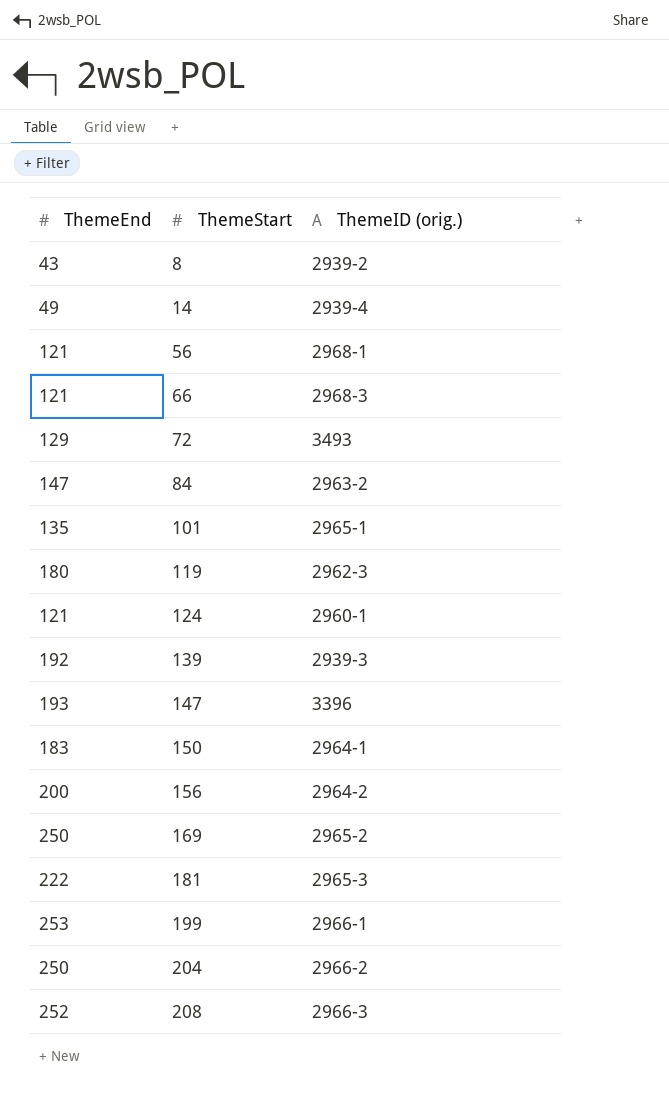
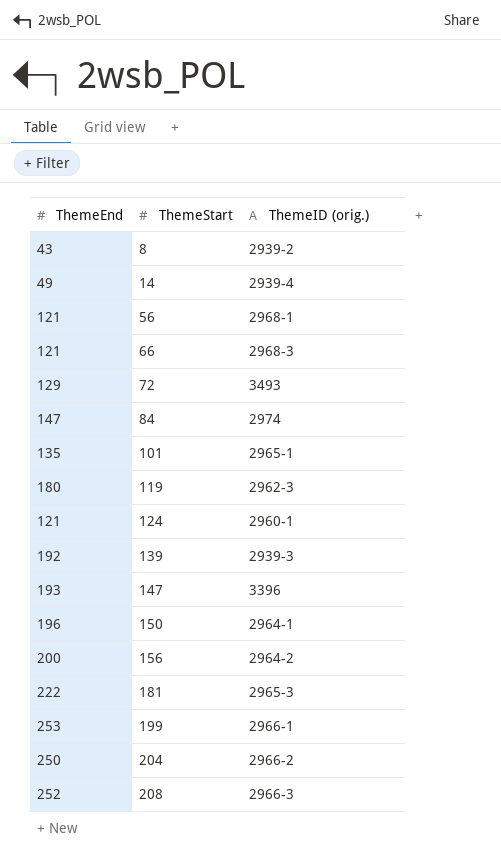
row 169: 250 | 2965-2 -> none
84 | ThemeID (orig.): 2963-2 -> 2974
150 | ThemeEnd: 183 -> 196

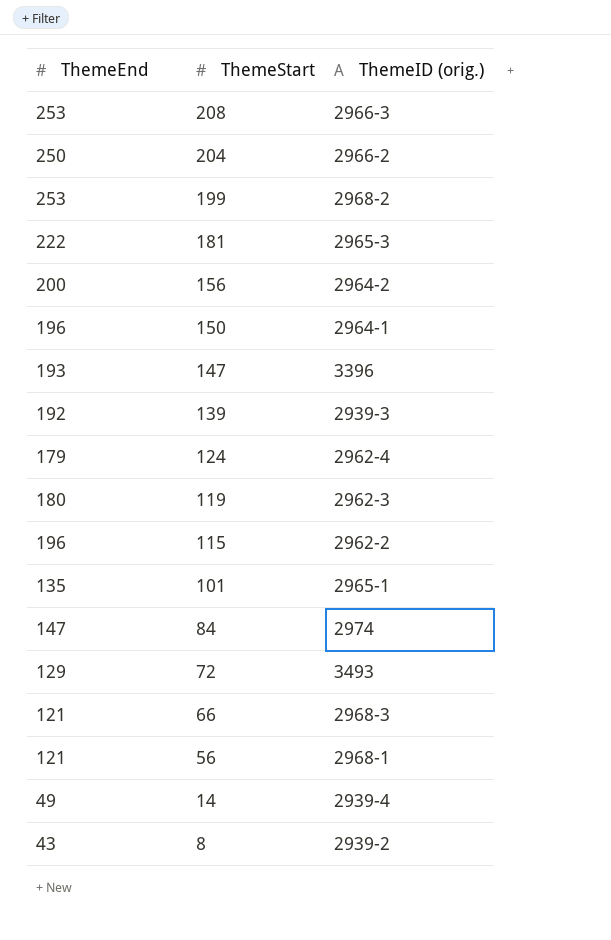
row order: ThemeStart ascending -> ThemeStart descending
208 | ThemeEnd: 252 -> 253
199 | ThemeID (orig.): 2966-1 -> 2968-2
124 | ThemeEnd: 121 -> 179
124 | ThemeID (orig.): 2960-1 -> 2962-4
row 115: none -> 196 | 2962-2

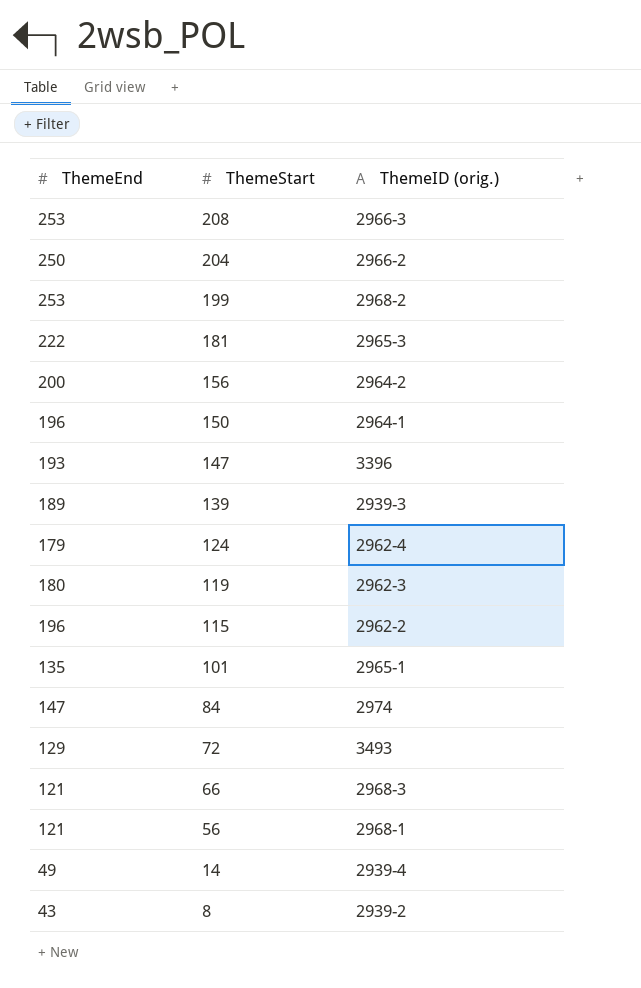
139 | ThemeEnd: 192 -> 189

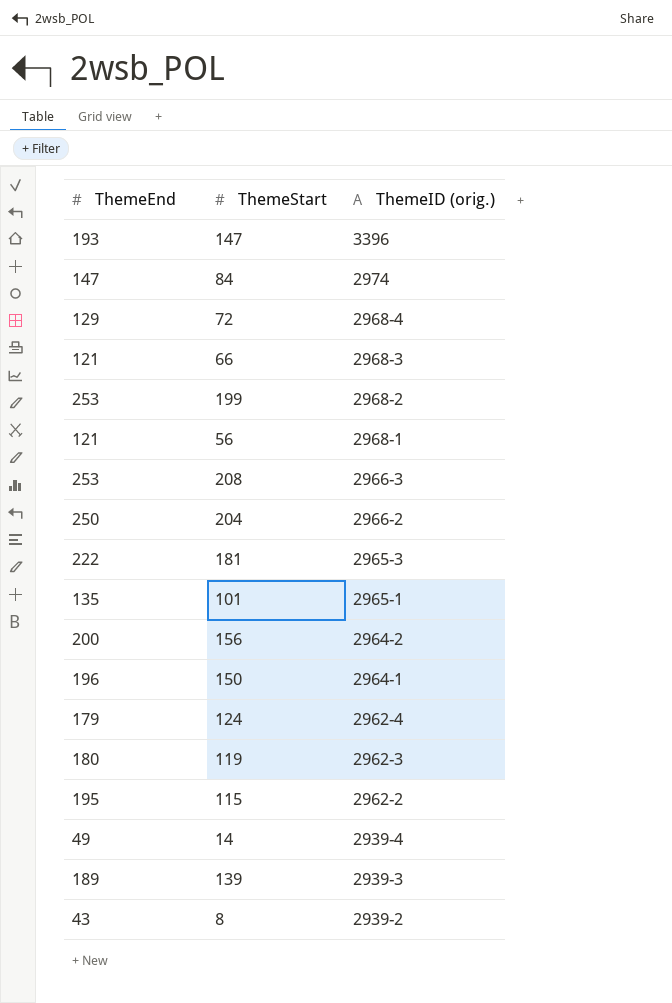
row order: ThemeStart descending -> ThemeID (orig.) descending
72 | ThemeID (orig.): 3493 -> 2968-4
115 | ThemeEnd: 196 -> 195

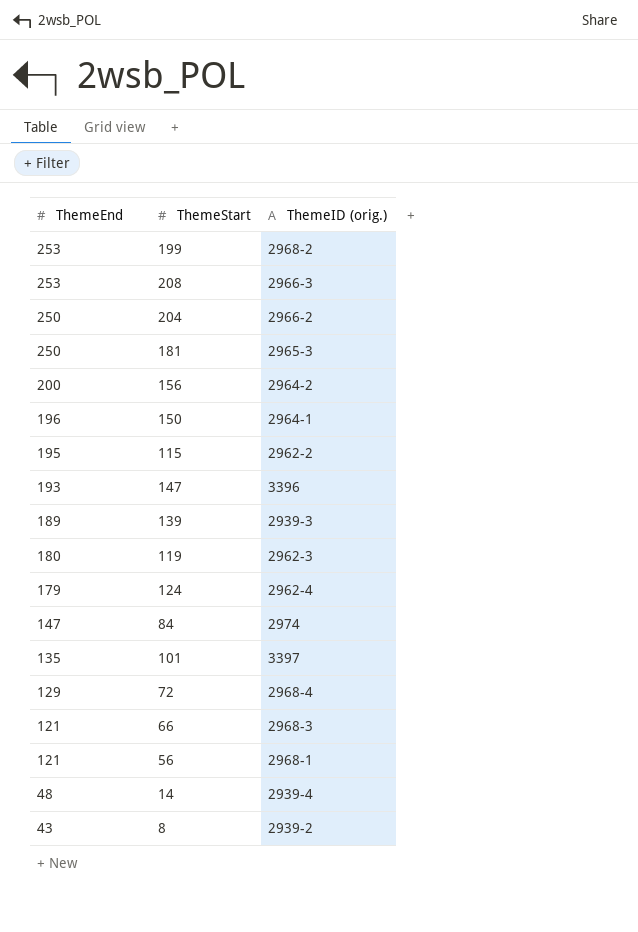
row order: ThemeID (orig.) descending -> ThemeEnd descending
181 | ThemeEnd: 222 -> 250
101 | ThemeID (orig.): 2965-1 -> 3397
14 | ThemeEnd: 49 -> 48

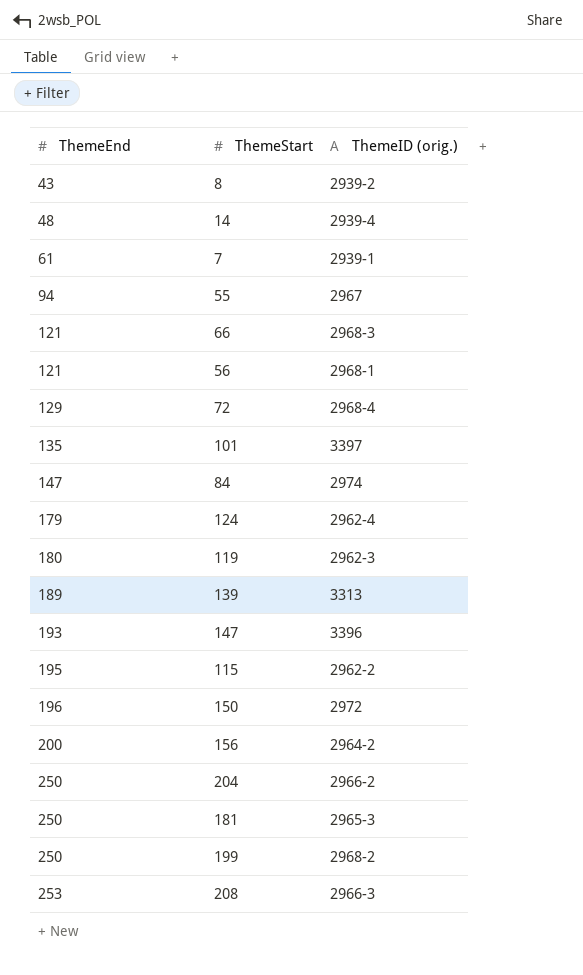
row order: ThemeEnd descending -> ThemeEnd ascending
row 7: none -> 61 | 2939-1
row 55: none -> 94 | 2967
139 | ThemeID (orig.): 2939-3 -> 3313
150 | ThemeID (orig.): 2964-1 -> 2972
199 | ThemeEnd: 253 -> 250

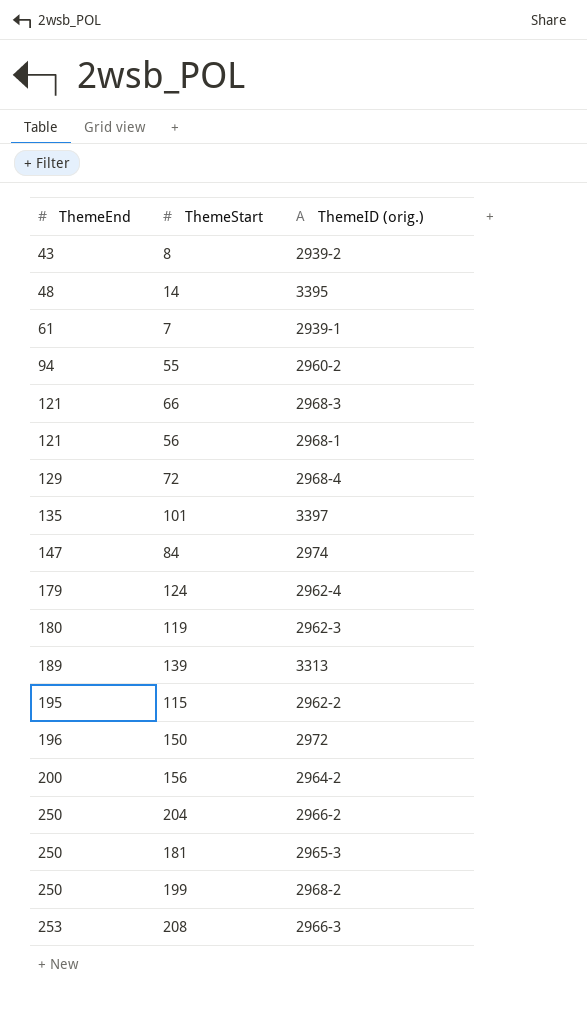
row 147: 193 | 3396 -> none
14 | ThemeID (orig.): 2939-4 -> 3395
55 | ThemeID (orig.): 2967 -> 2960-2

